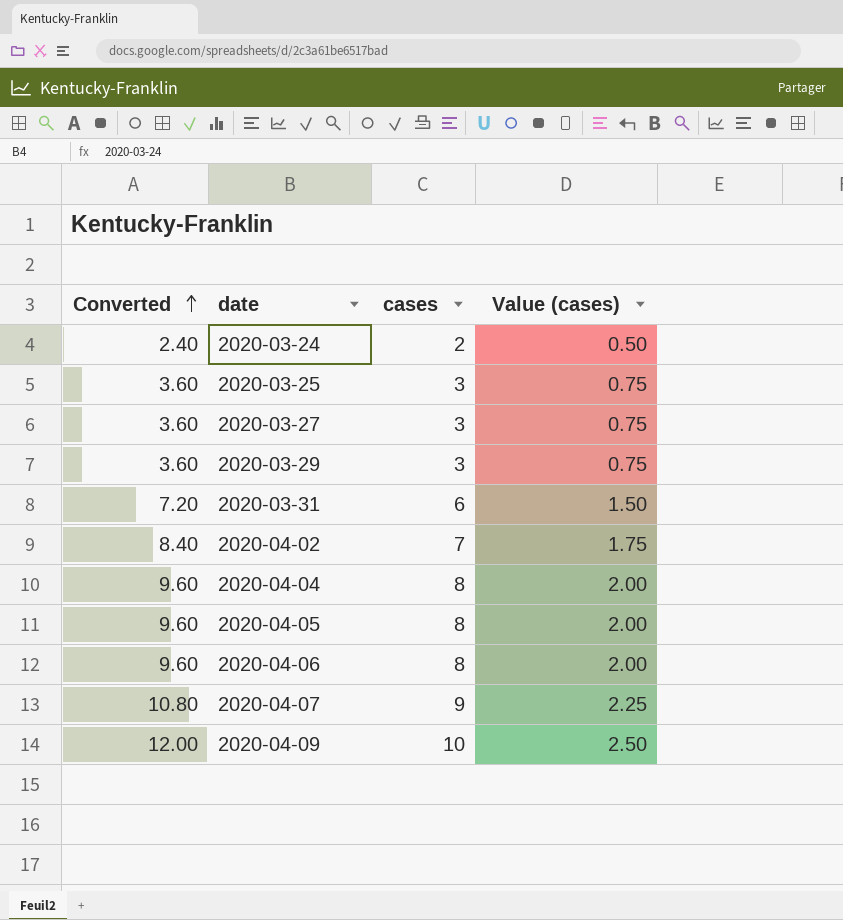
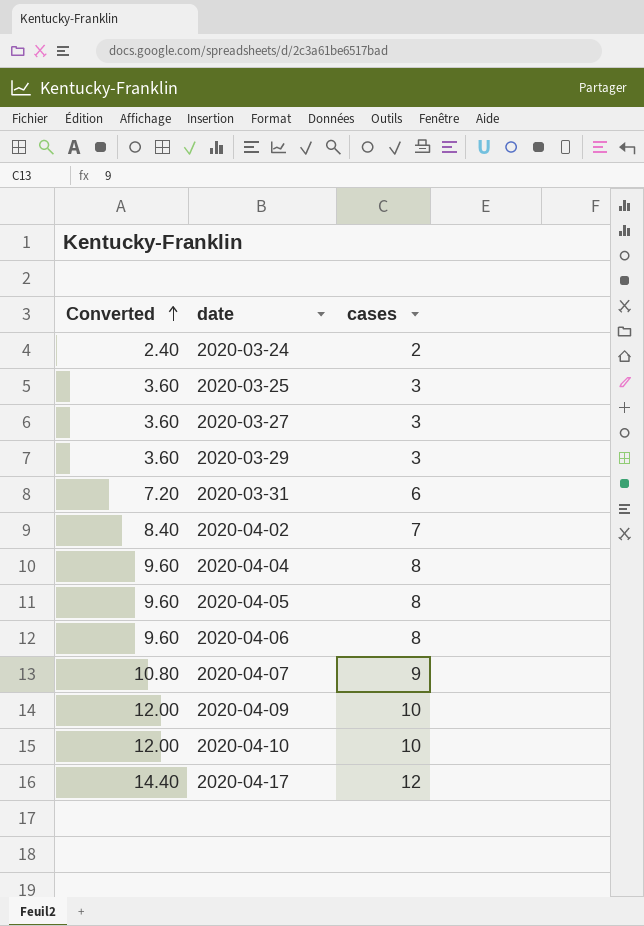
column Value (cases) | formula: [cases] * 0.25 -> none
row 2020-04-10: none -> 12.00 | 10
row 2020-04-17: none -> 14.40 | 12

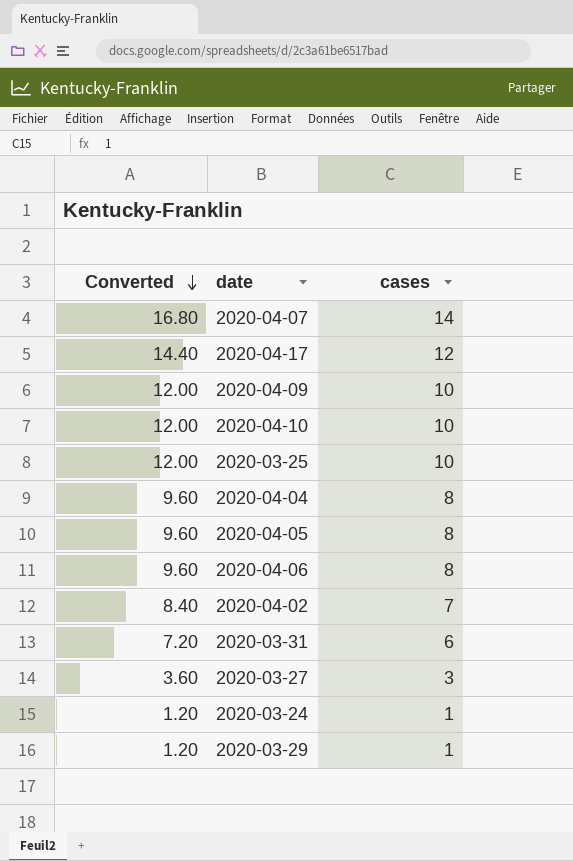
row order: Converted ascending -> Converted descending
2020-04-07 | Converted: 10.80 -> 16.80
2020-04-07 | cases: 9 -> 14
2020-03-25 | Converted: 3.60 -> 12.00
2020-03-25 | cases: 3 -> 10
2020-03-24 | Converted: 2.40 -> 1.20
2020-03-24 | cases: 2 -> 1
2020-03-29 | Converted: 3.60 -> 1.20
2020-03-29 | cases: 3 -> 1

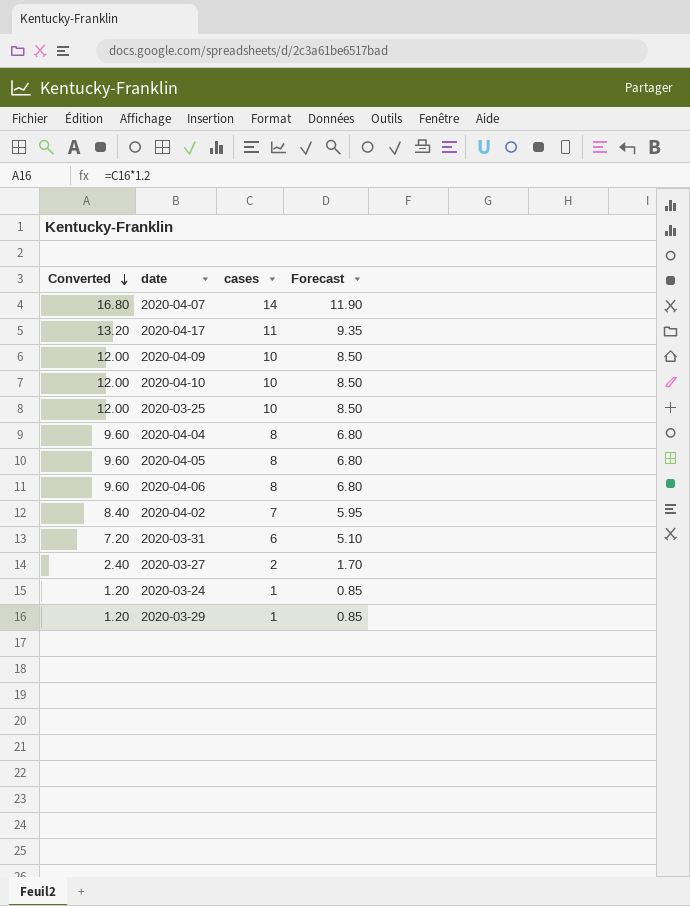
column Forecast | formula: none -> [cases] * 0.85
2020-04-17 | Converted: 14.40 -> 13.20
2020-04-17 | cases: 12 -> 11
2020-03-27 | Converted: 3.60 -> 2.40
2020-03-27 | cases: 3 -> 2

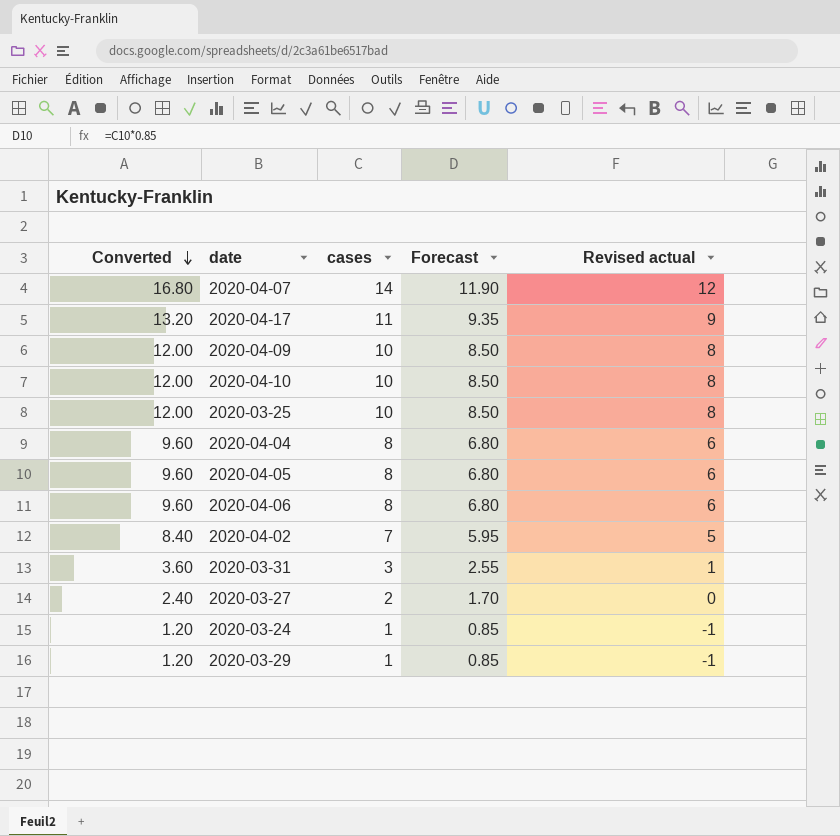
column Revised actual | formula: none -> [cases] - 2
2020-03-31 | Converted: 7.20 -> 3.60
2020-03-31 | cases: 6 -> 3
2020-03-31 | Forecast: 5.10 -> 2.55

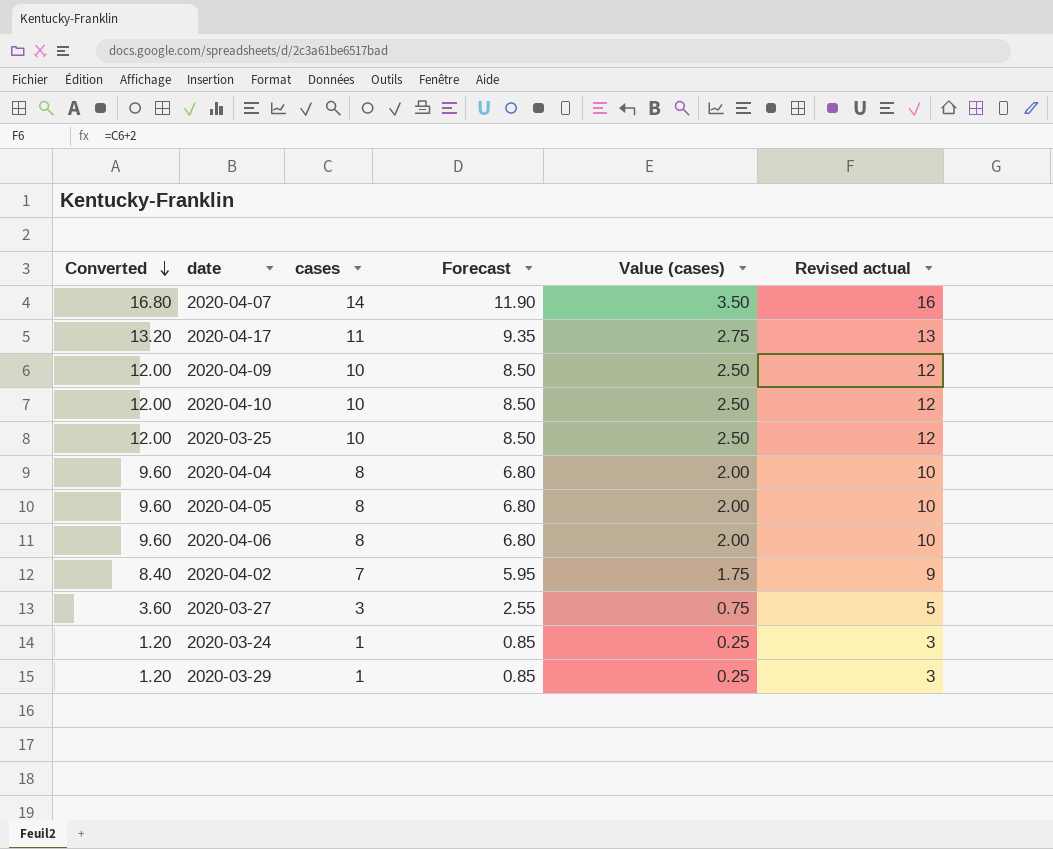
column Value (cases) | formula: none -> [cases] * 0.25
column Revised actual | formula: [cases] - 2 -> [cases] + 2
row 2020-03-31: 3.60 | 3 | 2.55 | 1 -> none
2020-03-27 | Converted: 2.40 -> 3.60
2020-03-27 | cases: 2 -> 3
2020-03-27 | Forecast: 1.70 -> 2.55

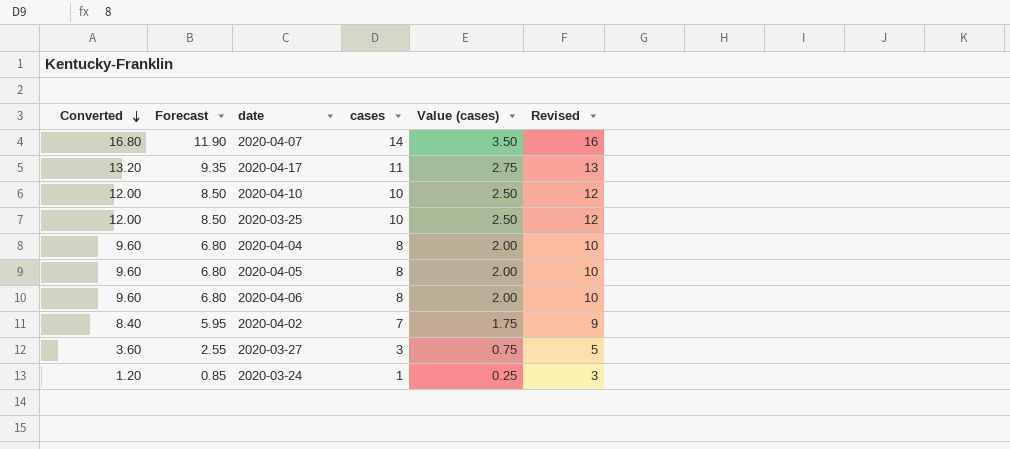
column Forecast | position: 4 -> 2
column name: Revised actual -> Revised
row 2020-04-09: 12.00 | 10 | 8.50 | 2.50 | 12 -> none
row 2020-03-29: 1.20 | 1 | 0.85 | 0.25 | 3 -> none

